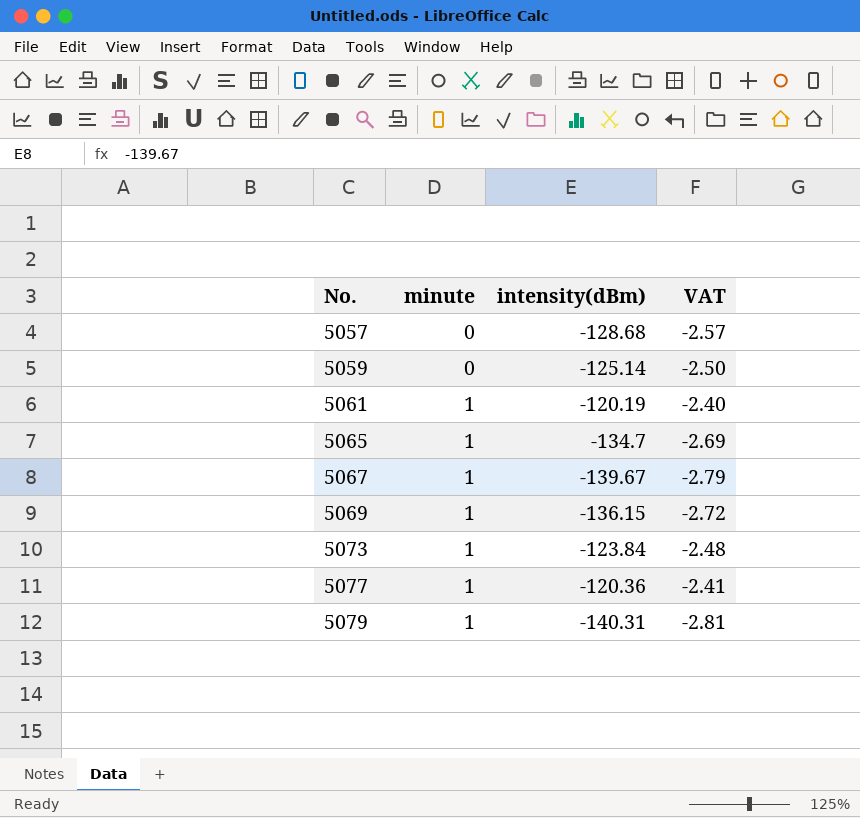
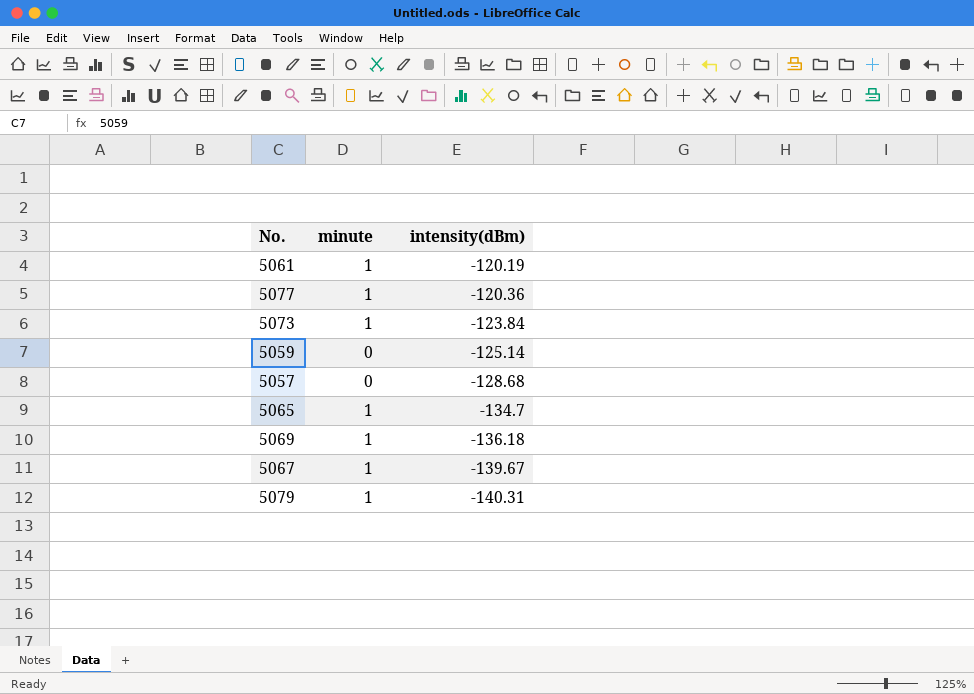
row order: No. ascending -> intensity(dBm) descending
column VAT | formula: [intensity(dBm)] * 0.02 -> none
5069 | intensity(dBm): -136.15 -> -136.18

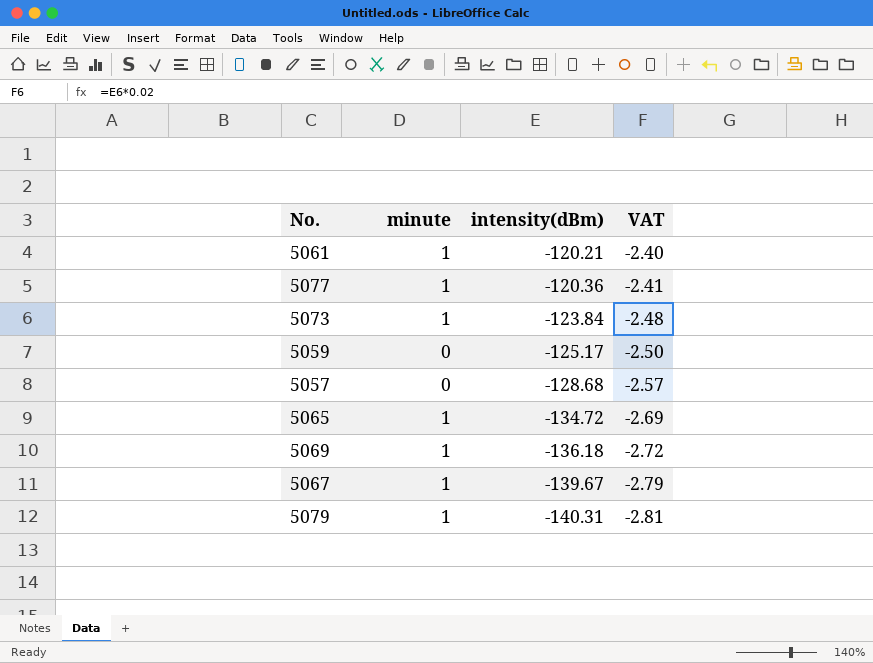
column VAT | formula: none -> [intensity(dBm)] * 0.02
5061 | intensity(dBm): -120.19 -> -120.21
5059 | intensity(dBm): -125.14 -> -125.17
5065 | intensity(dBm): -134.7 -> -134.72

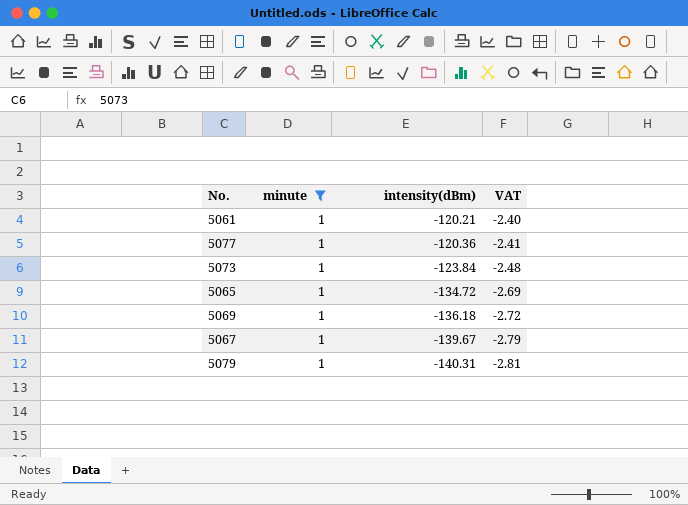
filter: none -> minute = 1

